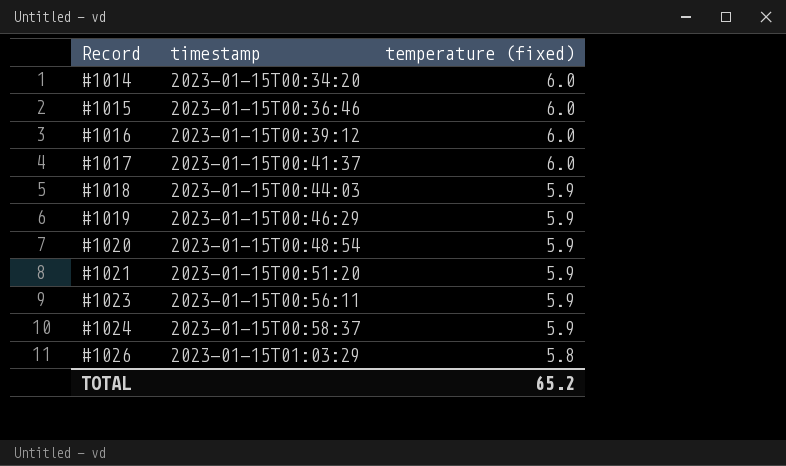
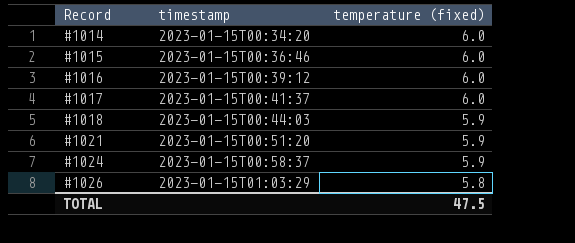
row #1019: 2023-01-15T00:46:29 | 5.9 -> none
row #1020: 2023-01-15T00:48:54 | 5.9 -> none
row #1023: 2023-01-15T00:56:11 | 5.9 -> none
TOTAL | temperature (fixed): 65.2 -> 47.5

